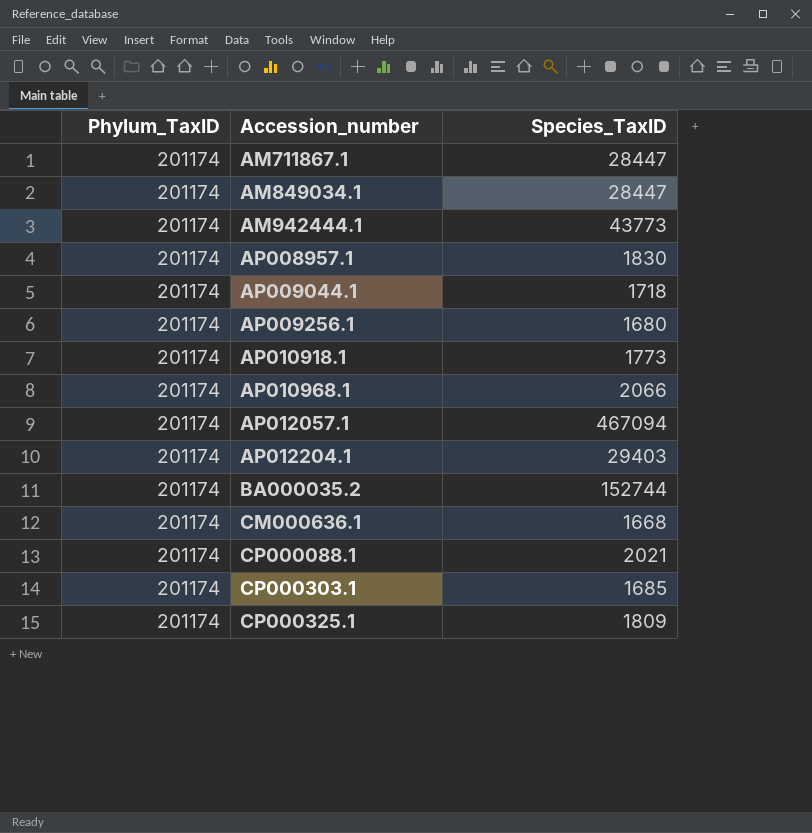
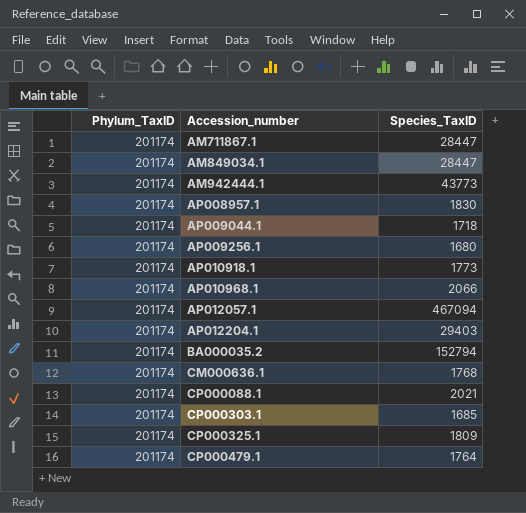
BA000035.2 | Species_TaxID: 152744 -> 152794
CM000636.1 | Species_TaxID: 1668 -> 1768
row CP000479.1: none -> 201174 | 1764

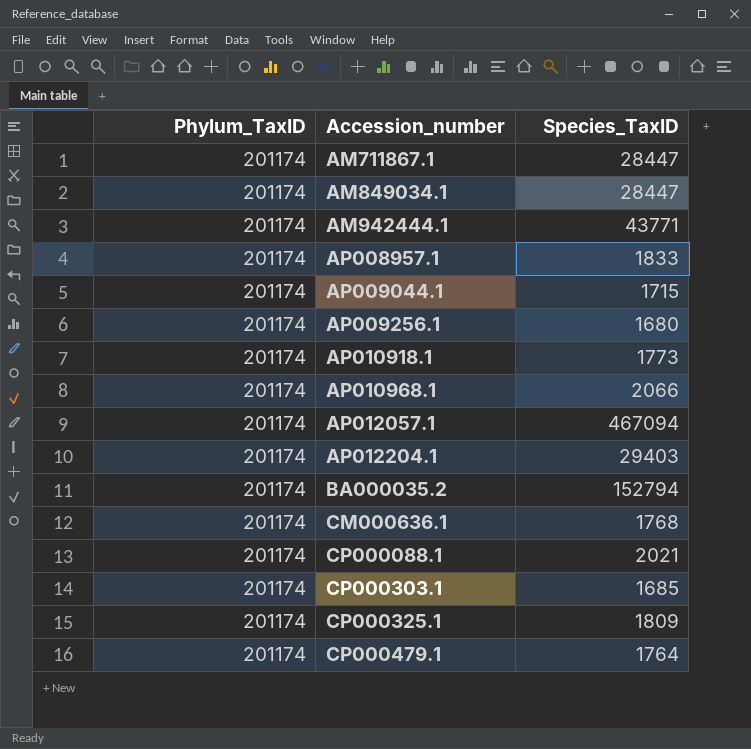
AM942444.1 | Species_TaxID: 43773 -> 43771
AP008957.1 | Species_TaxID: 1830 -> 1833
AP009044.1 | Species_TaxID: 1718 -> 1715

